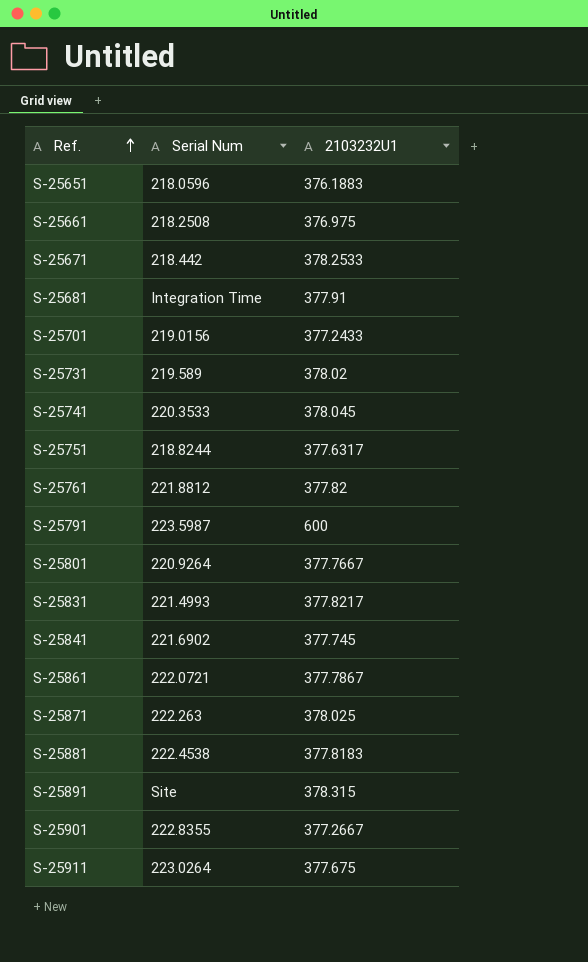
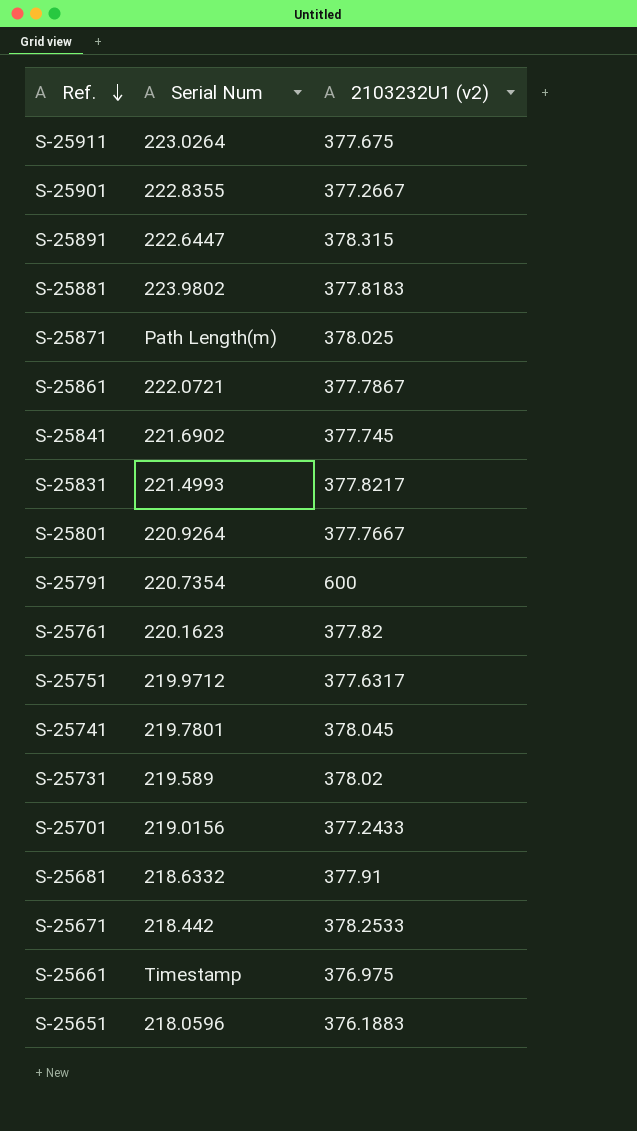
row order: Ref. ascending -> Ref. descending
column name: 2103232U1 -> 2103232U1 (v2)
S-25891 | Serial Num: Site -> 222.6447
S-25881 | Serial Num: 222.4538 -> 223.9802
S-25871 | Serial Num: 222.263 -> Path Length(m)
S-25791 | Serial Num: 223.5987 -> 220.7354
S-25761 | Serial Num: 221.8812 -> 220.1623
S-25751 | Serial Num: 218.8244 -> 219.9712
S-25741 | Serial Num: 220.3533 -> 219.7801
S-25681 | Serial Num: Integration Time -> 218.6332
S-25661 | Serial Num: 218.2508 -> Timestamp

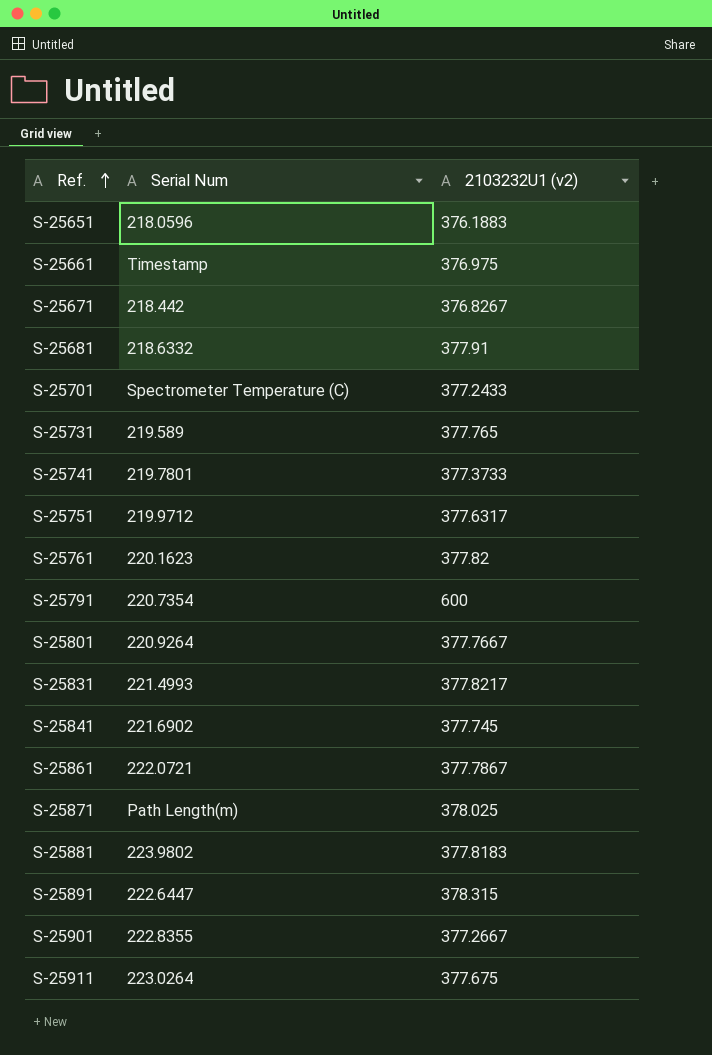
row order: Ref. descending -> Ref. ascending
S-25671 | 2103232U1 (v2): 378.2533 -> 376.8267
S-25701 | Serial Num: 219.0156 -> Spectrometer Temperature (C)
S-25731 | 2103232U1 (v2): 378.02 -> 377.765
S-25741 | 2103232U1 (v2): 378.045 -> 377.3733

